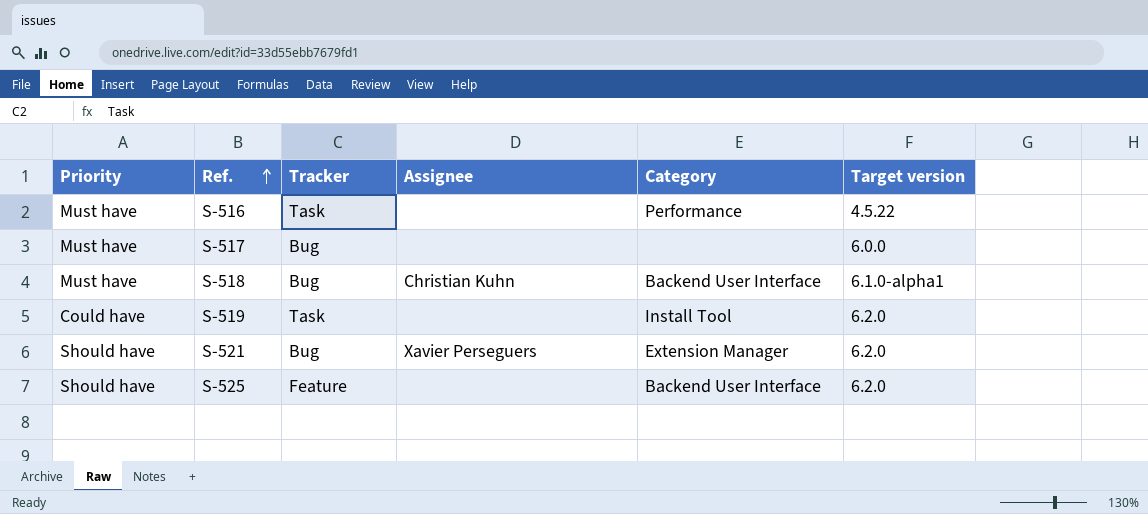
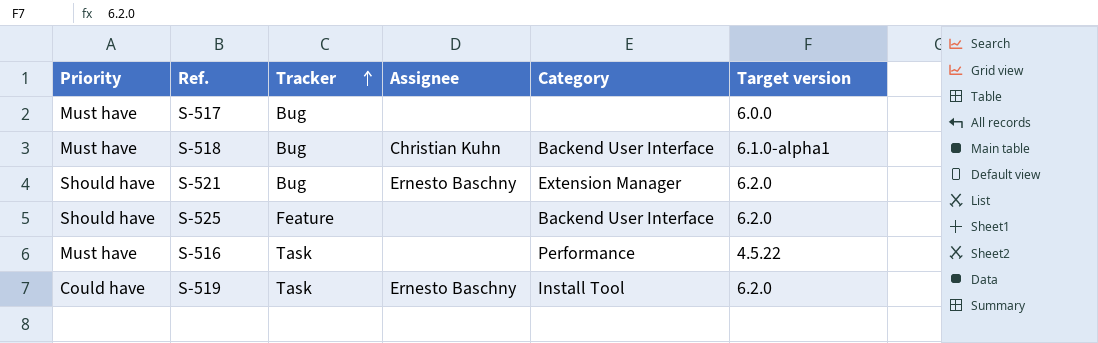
row order: Ref. ascending -> Tracker ascending
S-521 | Assignee: Xavier Perseguers -> Ernesto Baschny
S-519 | Assignee: none -> Ernesto Baschny

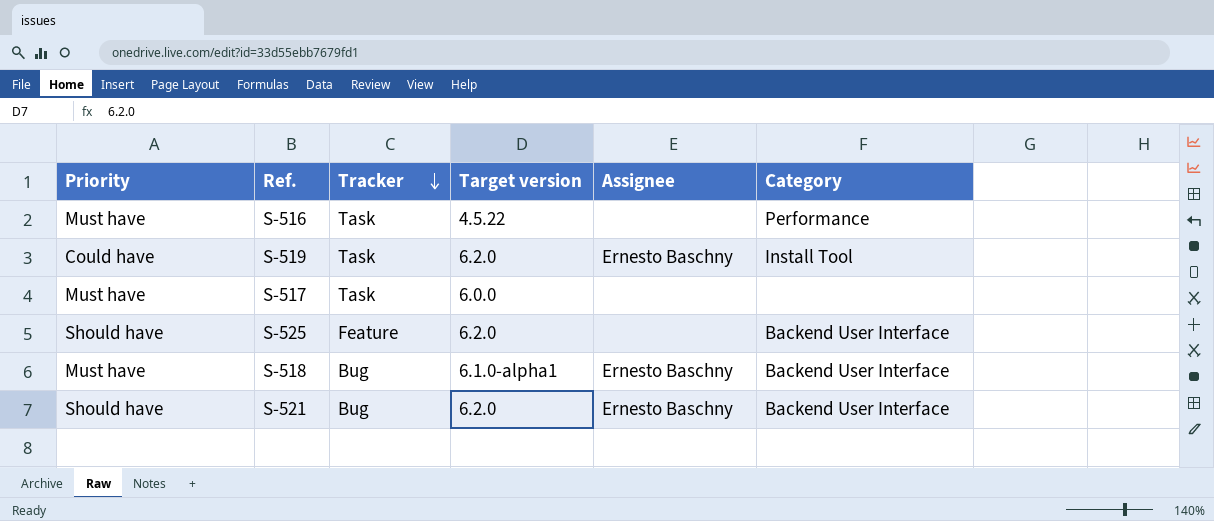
row order: Tracker ascending -> Tracker descending
column Target version | position: 6 -> 4
S-517 | Tracker: Bug -> Task
S-518 | Assignee: Christian Kuhn -> Ernesto Baschny
S-521 | Category: Extension Manager -> Backend User Interface

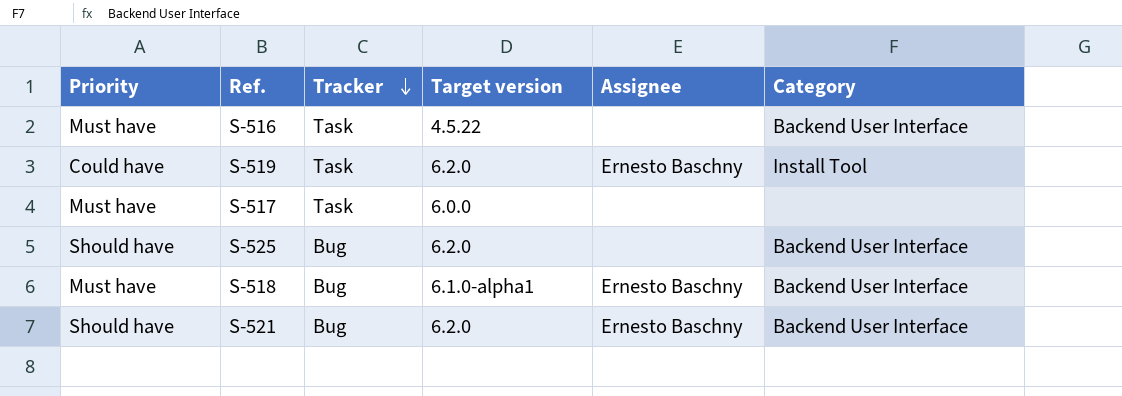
S-516 | Category: Performance -> Backend User Interface
S-525 | Tracker: Feature -> Bug

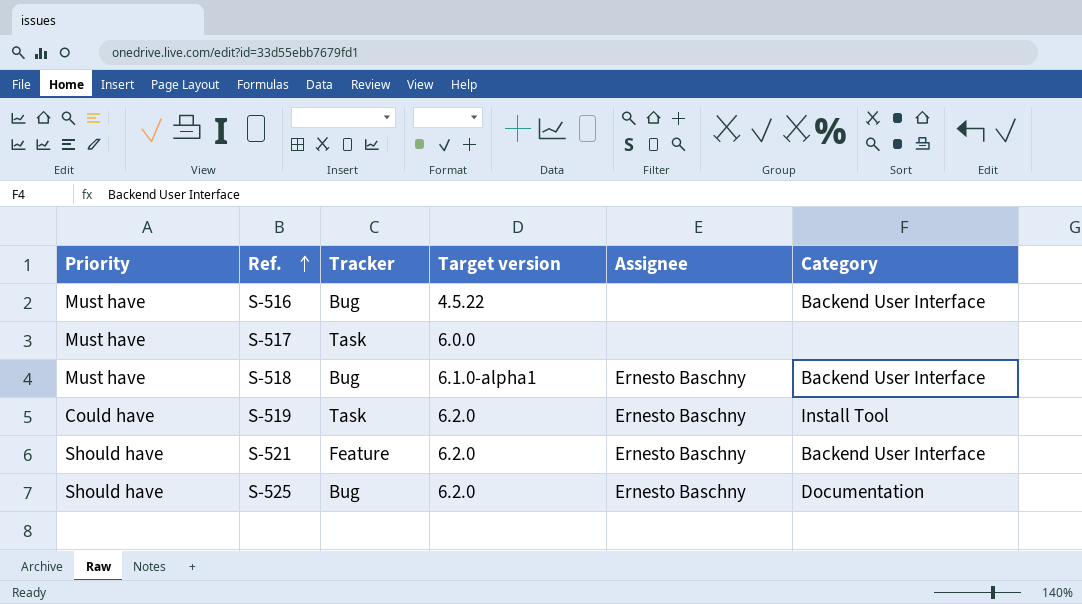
row order: Tracker descending -> Ref. ascending
S-516 | Tracker: Task -> Bug
S-521 | Tracker: Bug -> Feature
S-525 | Assignee: none -> Ernesto Baschny
S-525 | Category: Backend User Interface -> Documentation

